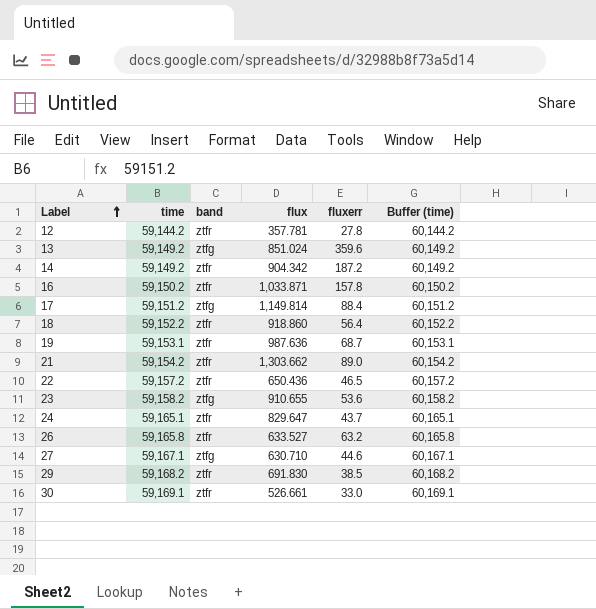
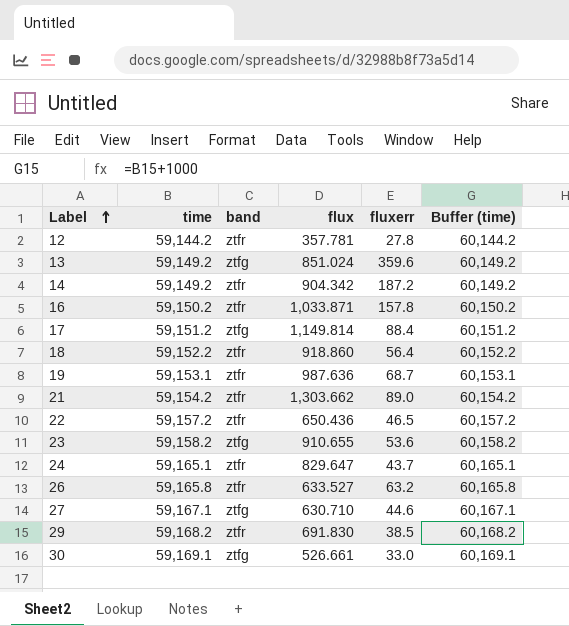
30 | band: ztfr -> ztfg

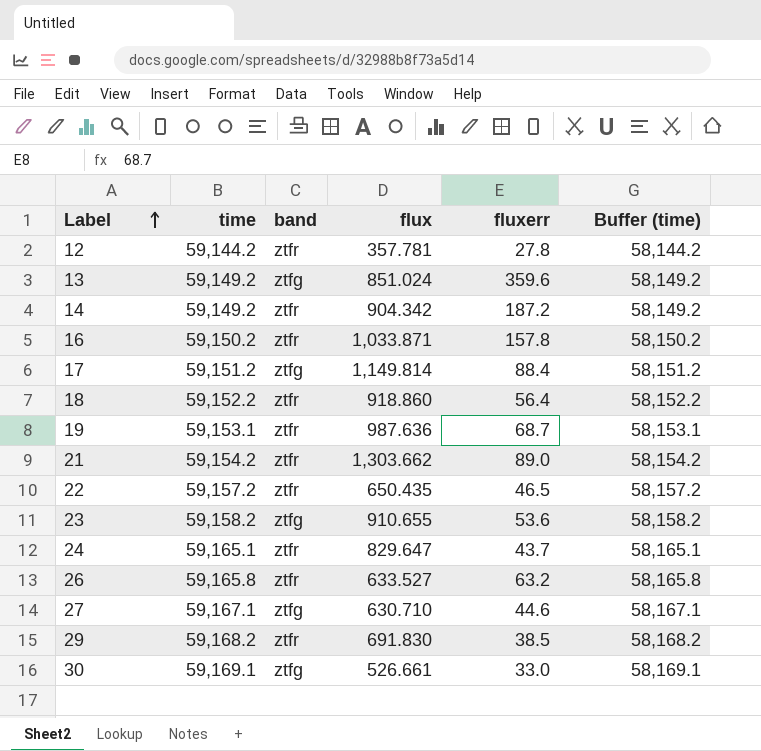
column Buffer (time) | formula: [time] + 1000 -> [time] - 1000
22 | flux: 650.436 -> 650.435

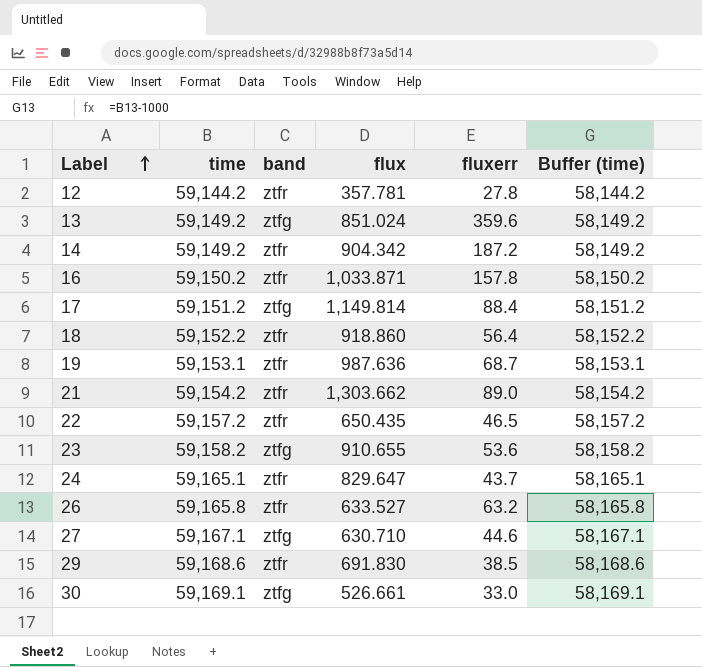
29 | time: 59,168.2 -> 59,168.6
29 | Buffer (time): 58,168.2 -> 58,168.6

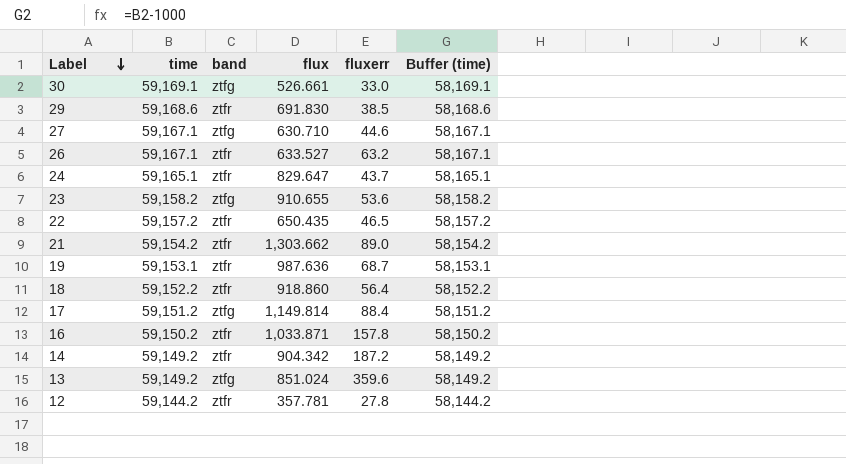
row order: Label ascending -> Label descending
26 | time: 59,165.8 -> 59,167.1
26 | Buffer (time): 58,165.8 -> 58,167.1

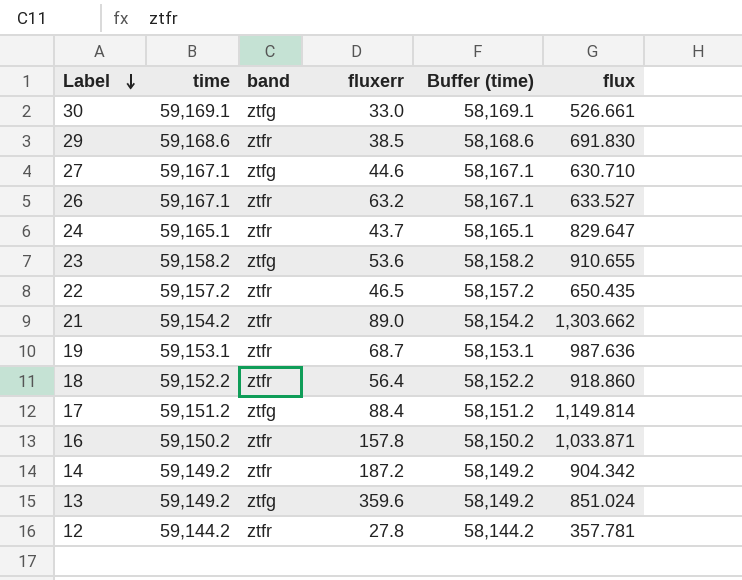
column flux | position: 4 -> 6

